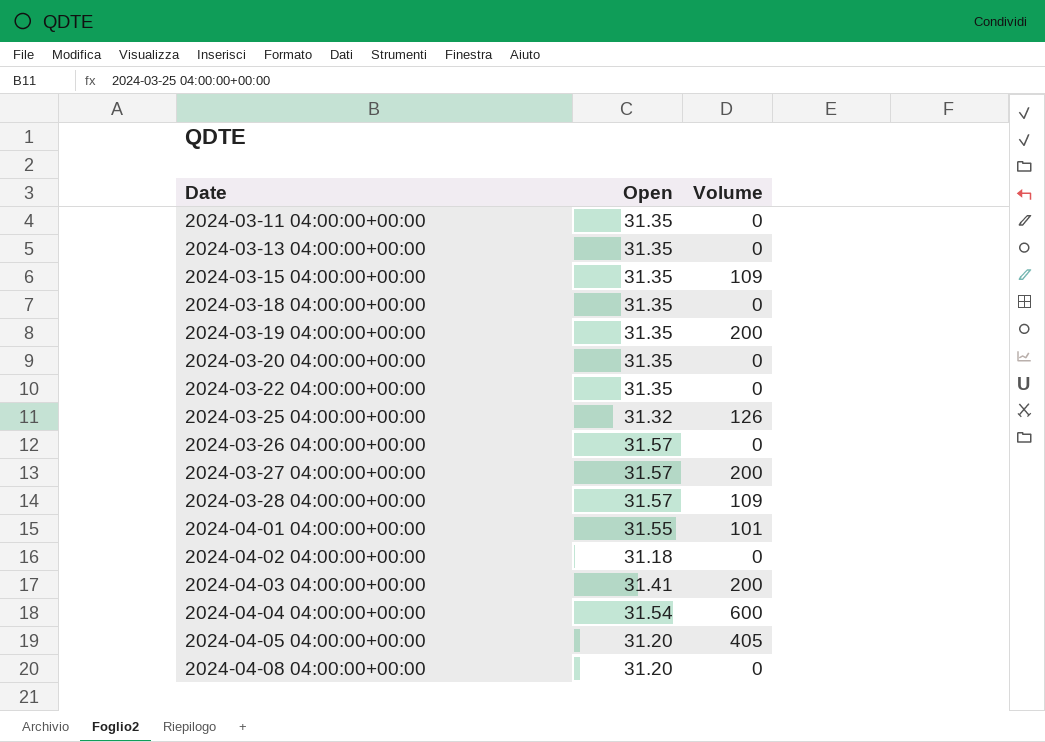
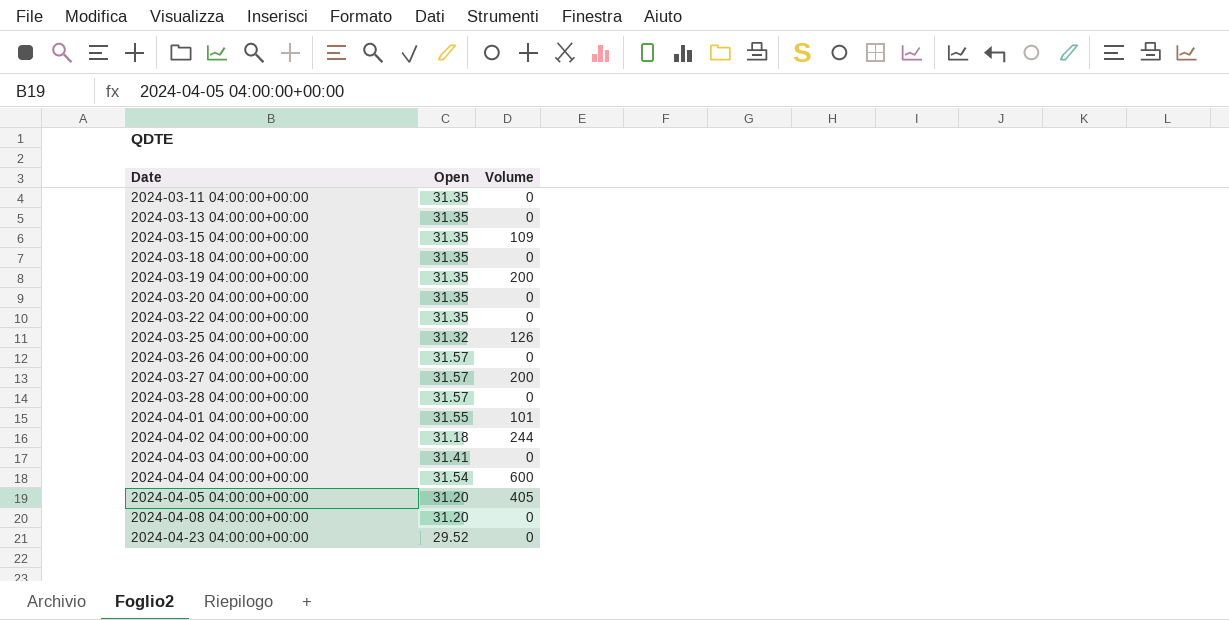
2024-03-28 04:00:00+00:00 | Volume: 109 -> 0
2024-04-02 04:00:00+00:00 | Volume: 0 -> 244
2024-04-03 04:00:00+00:00 | Volume: 200 -> 0
row 2024-04-23 04:00:00+00:00: none -> 29.52 | 0

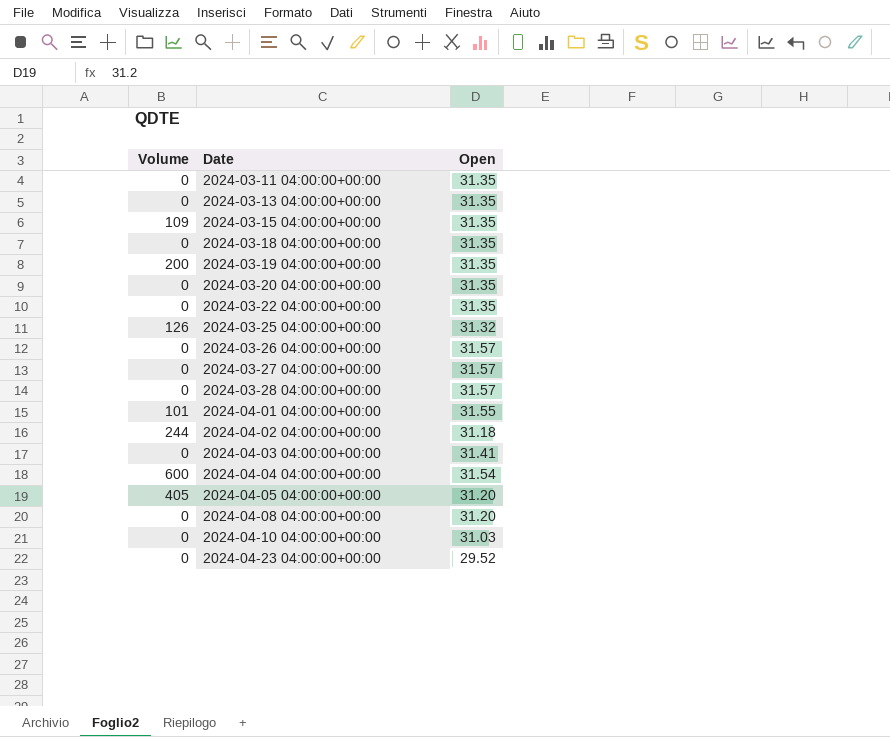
column Volume | position: 3 -> 1
2024-03-27 04:00:00+00:00 | Volume: 200 -> 0
row 2024-04-10 04:00:00+00:00: none -> 0 | 31.03

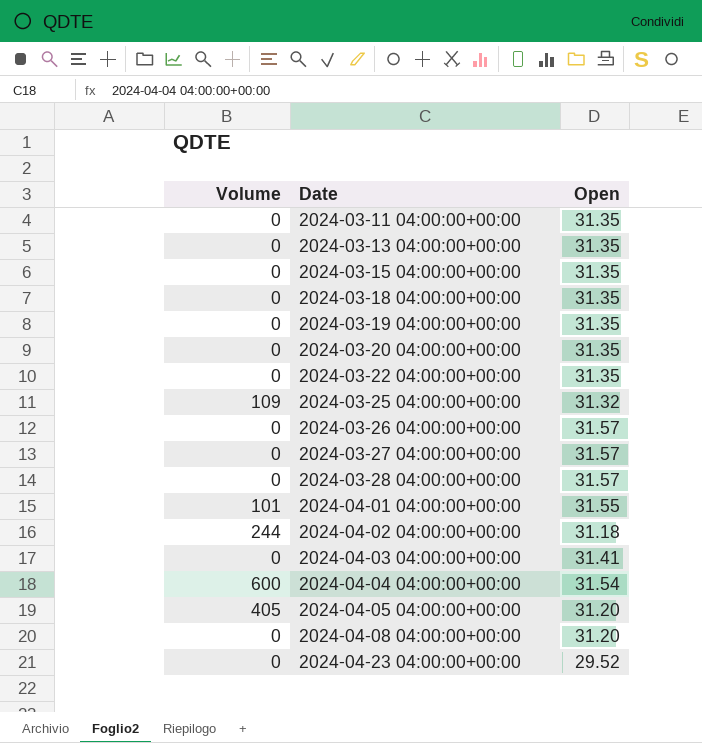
row 2024-04-10 04:00:00+00:00: 0 | 31.03 -> none
2024-03-15 04:00:00+00:00 | Volume: 109 -> 0
2024-03-19 04:00:00+00:00 | Volume: 200 -> 0
2024-03-25 04:00:00+00:00 | Volume: 126 -> 109

